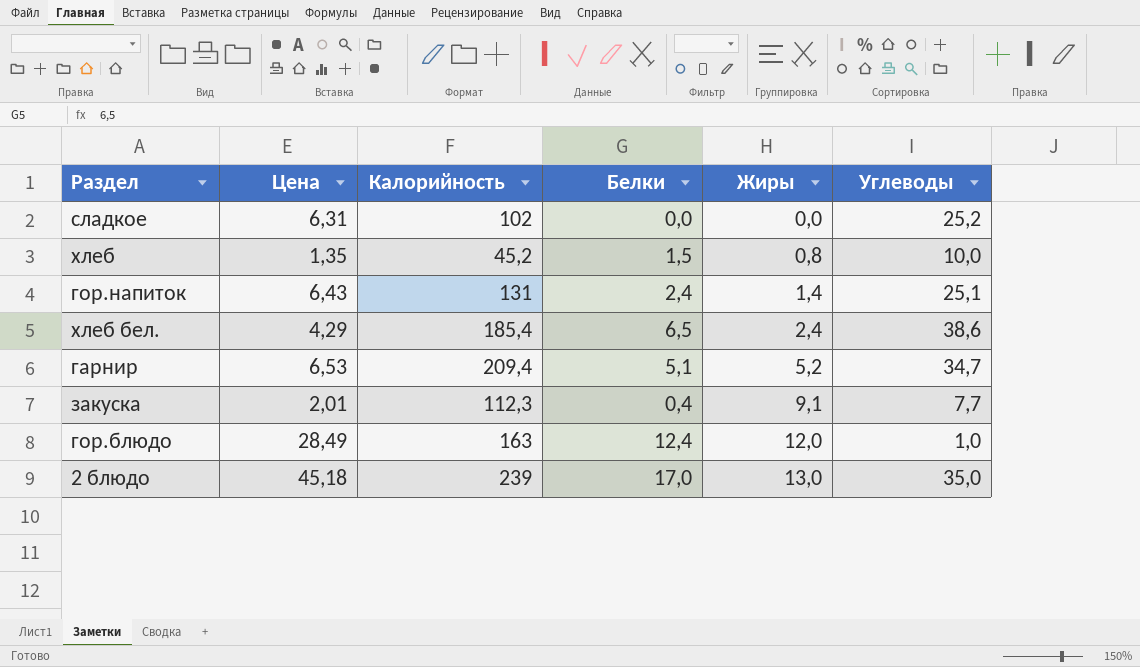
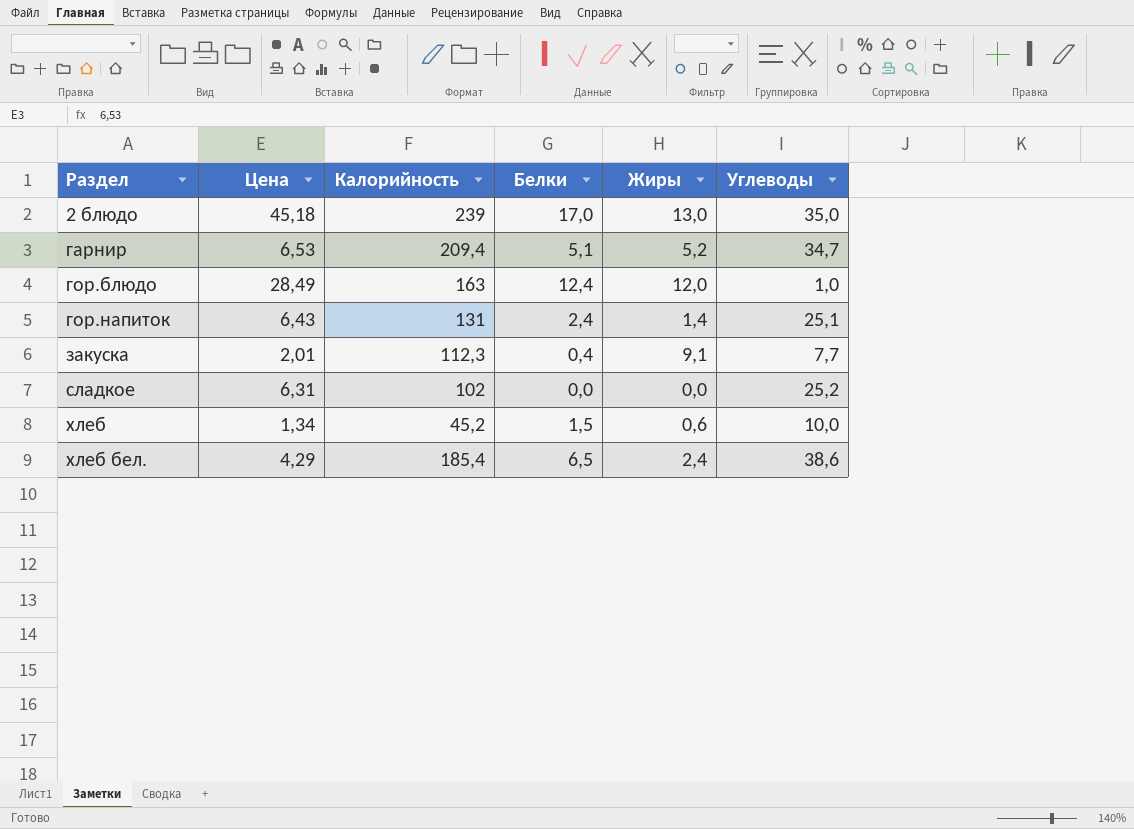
row order: Жиры ascending -> Раздел ascending
хлеб | Цена: 1,35 -> 1,34
хлеб | Жиры: 0,8 -> 0,6

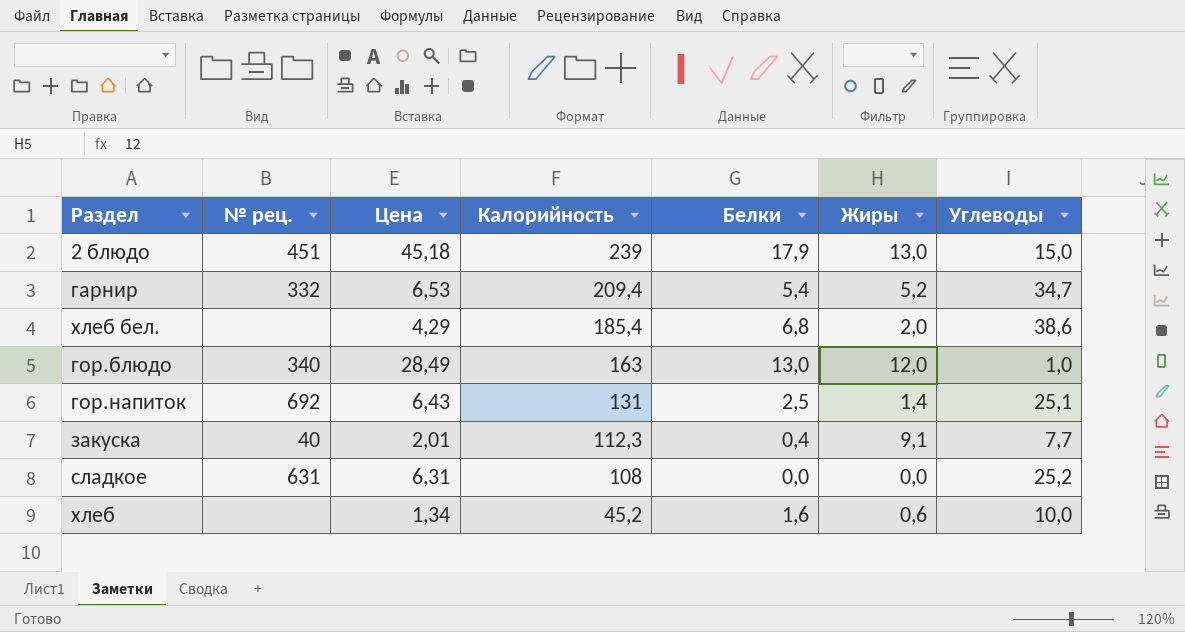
row order: Раздел ascending -> Калорийность descending
column № рец. | position: none -> 2
2 блюдо | Белки: 17,0 -> 17,9
2 блюдо | Углеводы: 35,0 -> 15,0
гарнир | Белки: 5,1 -> 5,4
хлеб бел. | Белки: 6,5 -> 6,8
хлеб бел. | Жиры: 2,4 -> 2,0
гор.блюдо | Белки: 12,4 -> 13,0
гор.напиток | Белки: 2,4 -> 2,5
сладкое | Калорийность: 102 -> 108
хлеб | Белки: 1,5 -> 1,6

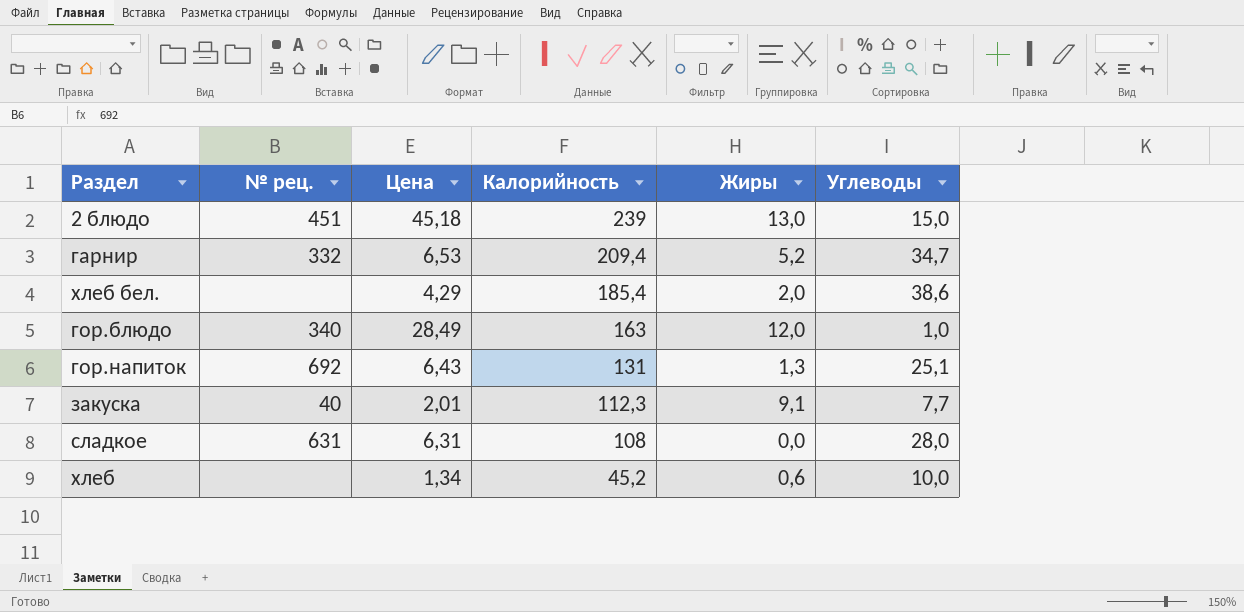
column Белки | position: 5 -> none
гор.напиток | Жиры: 1,4 -> 1,3
сладкое | Углеводы: 25,2 -> 28,0

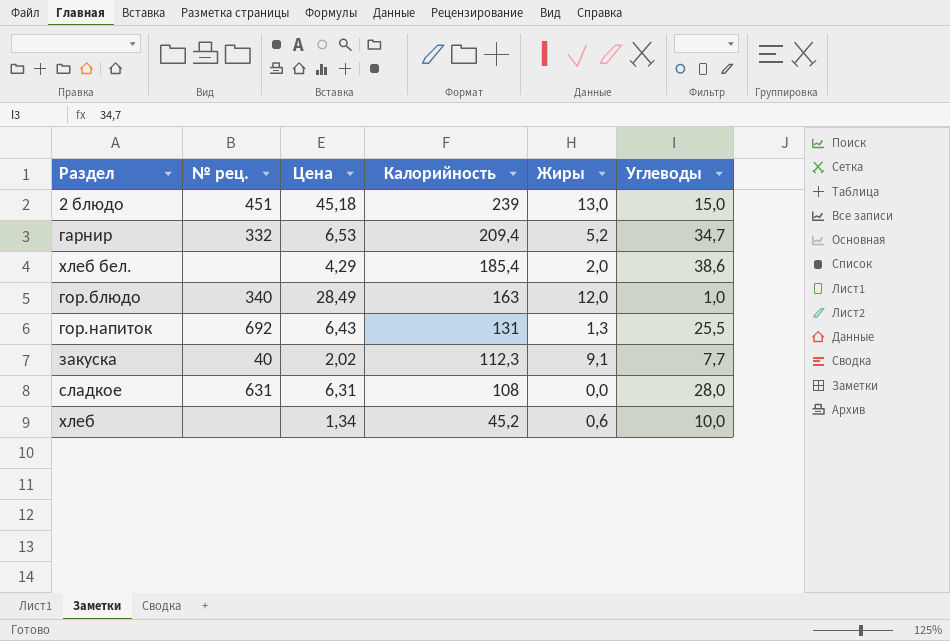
гор.напиток | Углеводы: 25,1 -> 25,5
закуска | Цена: 2,01 -> 2,02

